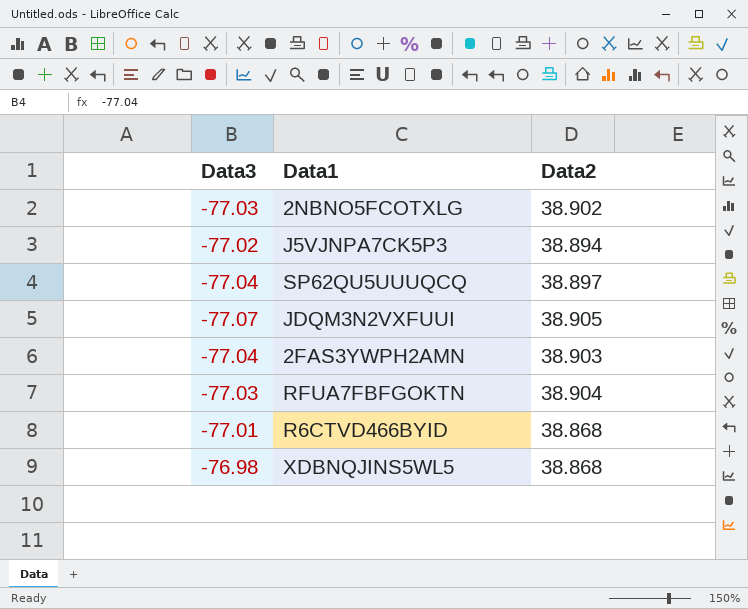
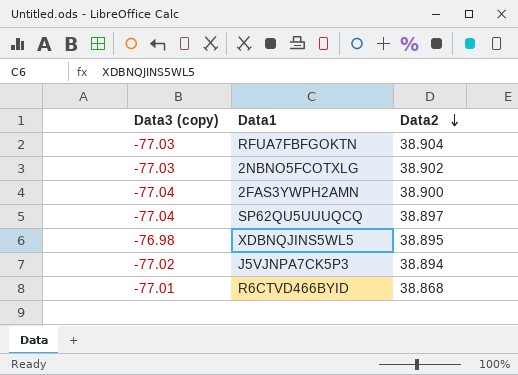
row order: none -> Data2 descending
column name: Data3 -> Data3 (copy)
row JDQM3N2VXFUUI: -77.07 | 38.905 -> none
2FAS3YWPH2AMN | Data2: 38.903 -> 38.900
XDBNQJINS5WL5 | Data2: 38.868 -> 38.895

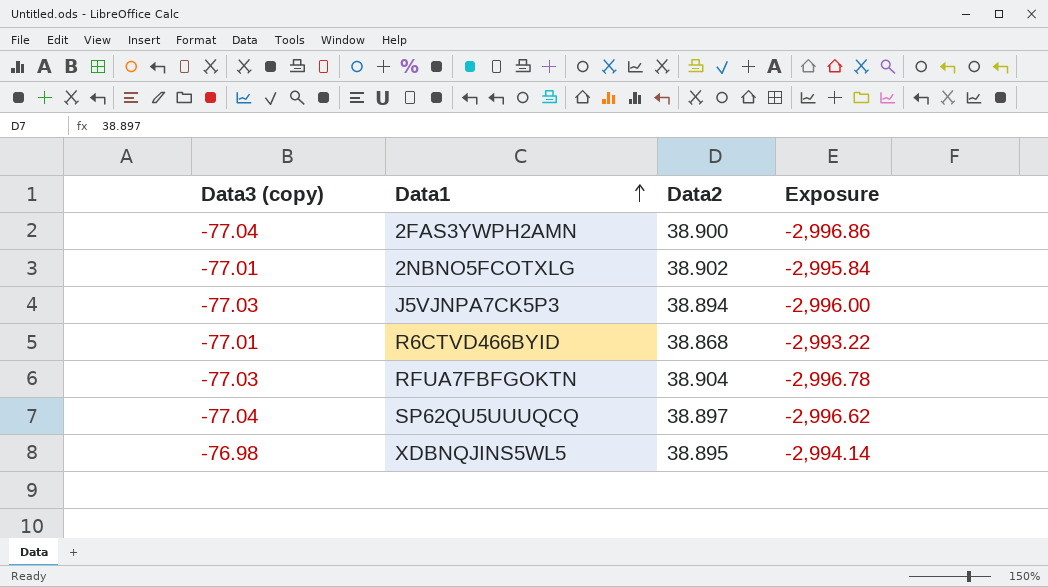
row order: Data2 descending -> Data1 ascending
column Exposure | formula: none -> [Data3 (copy)] * [Data2]
2NBNO5FCOTXLG | Data3 (copy): -77.03 -> -77.01
J5VJNPA7CK5P3 | Data3 (copy): -77.02 -> -77.03

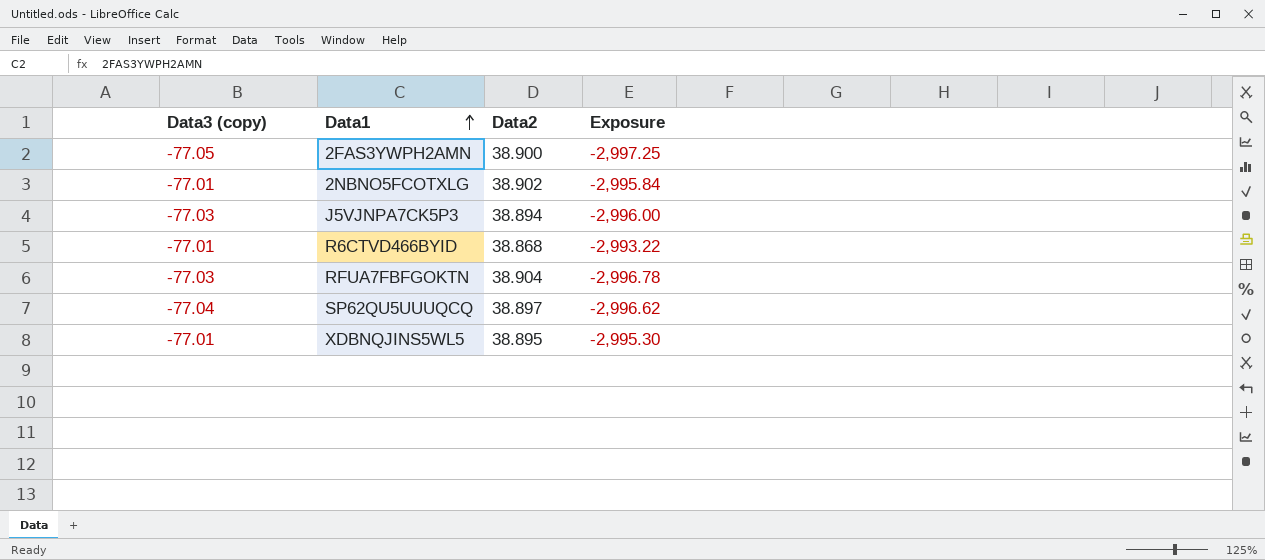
2FAS3YWPH2AMN | Data3 (copy): -77.04 -> -77.05
2FAS3YWPH2AMN | Exposure: -2,996.86 -> -2,997.25
XDBNQJINS5WL5 | Data3 (copy): -76.98 -> -77.01
XDBNQJINS5WL5 | Exposure: -2,994.14 -> -2,995.30

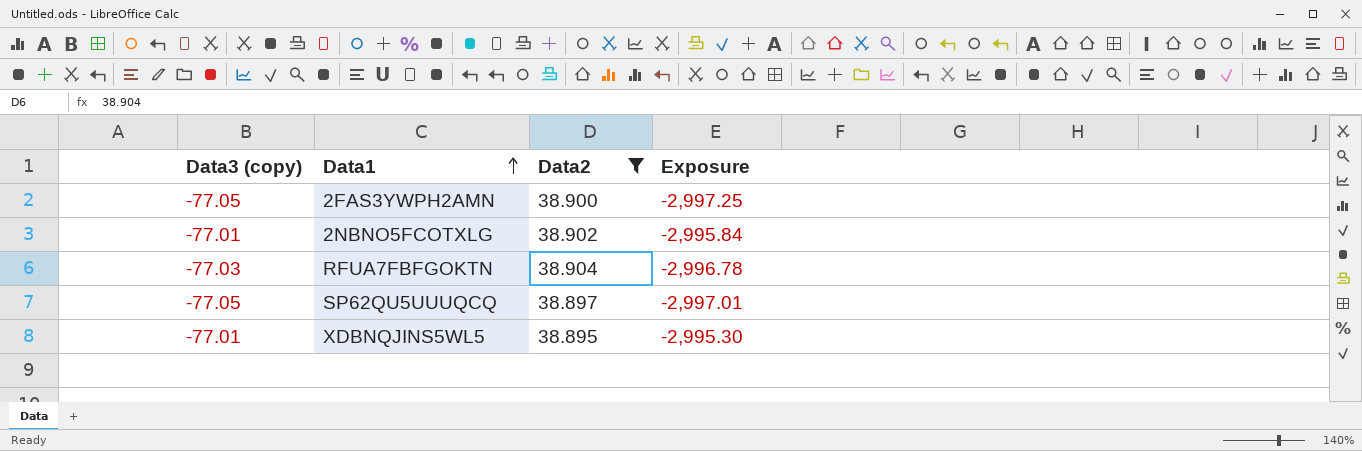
filter: none -> Data2 >= 38.895
SP62QU5UUUQCQ | Data3 (copy): -77.04 -> -77.05
SP62QU5UUUQCQ | Exposure: -2,996.62 -> -2,997.01

